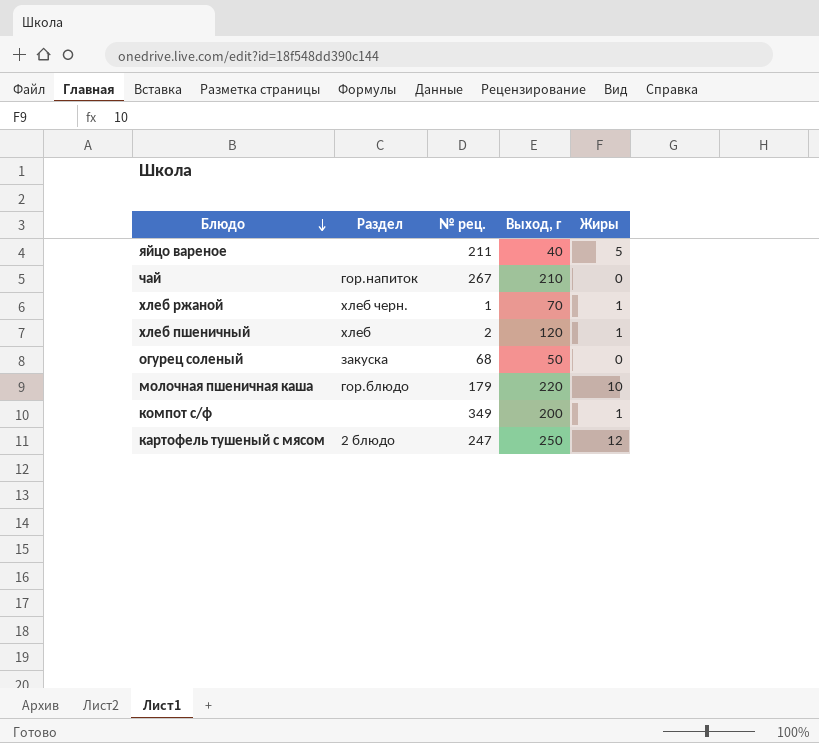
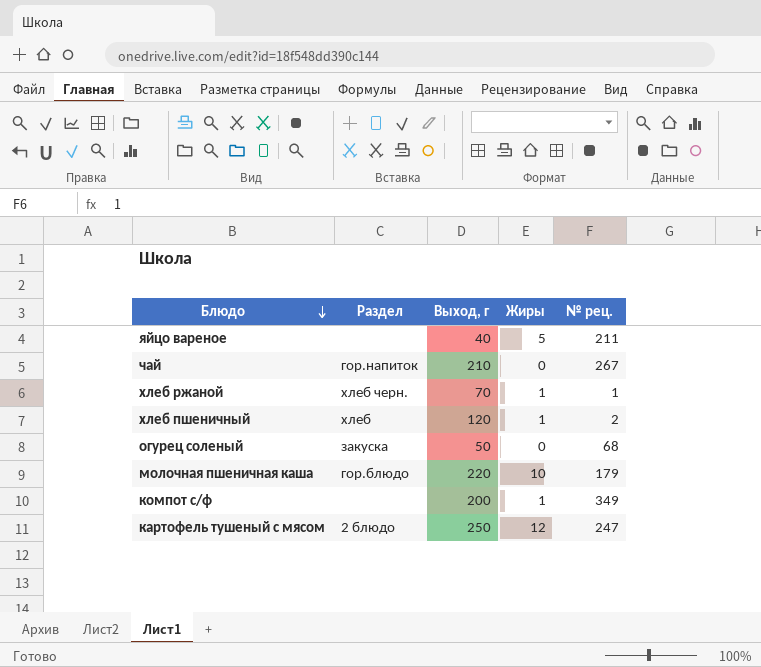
column № рец. | position: 3 -> 5

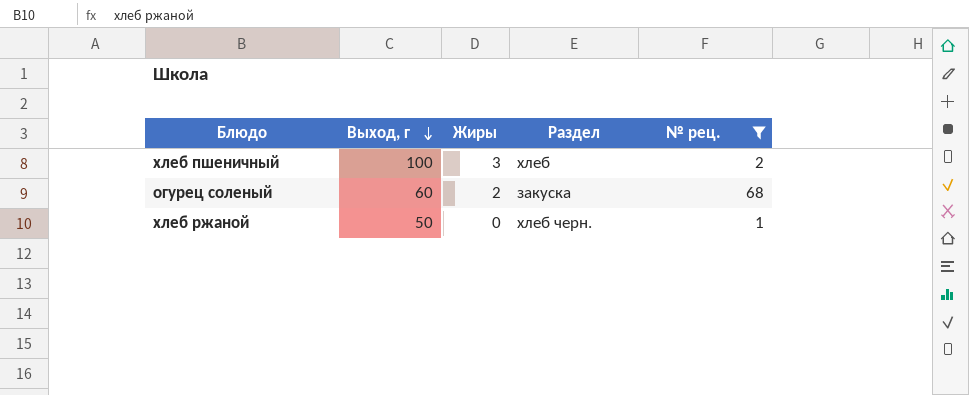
filter: none -> № рец. <= 68
row order: Блюдо descending -> Выход, г descending
column Раздел | position: 2 -> 4
хлеб пшеничный | Выход, г: 120 -> 100
хлеб пшеничный | Жиры: 1 -> 3
огурец соленый | Выход, г: 50 -> 60
огурец соленый | Жиры: 0 -> 2
хлеб ржаной | Выход, г: 70 -> 50
хлеб ржаной | Жиры: 1 -> 0

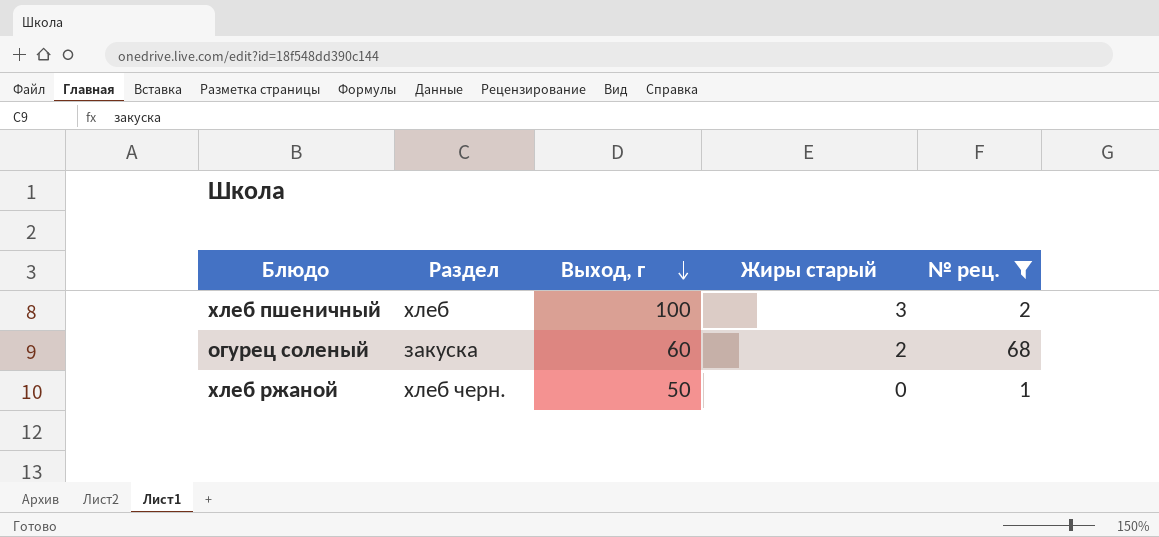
column Раздел | position: 4 -> 2
column name: Жиры -> Жиры старый

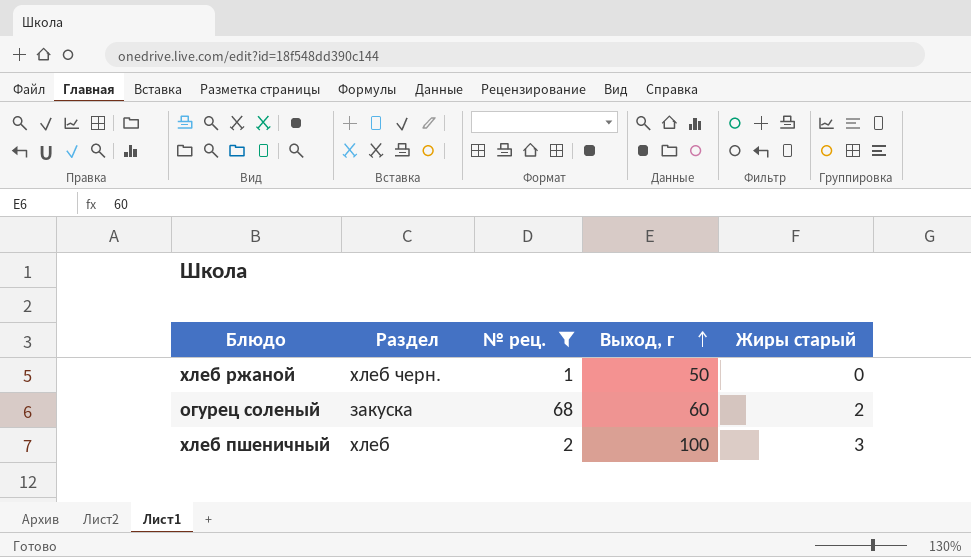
row order: Выход, г descending -> Выход, г ascending
column № рец. | position: 5 -> 3

